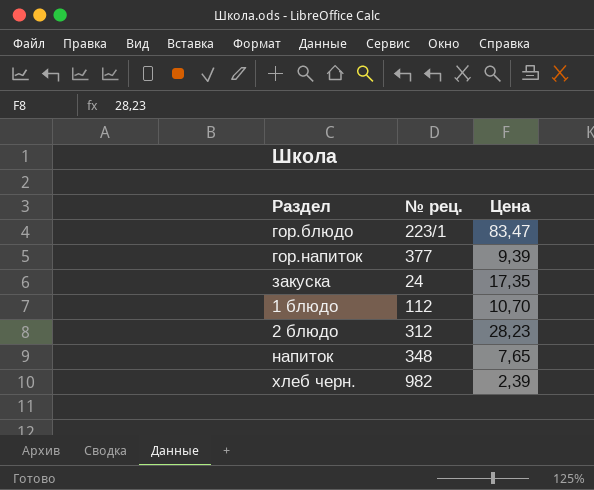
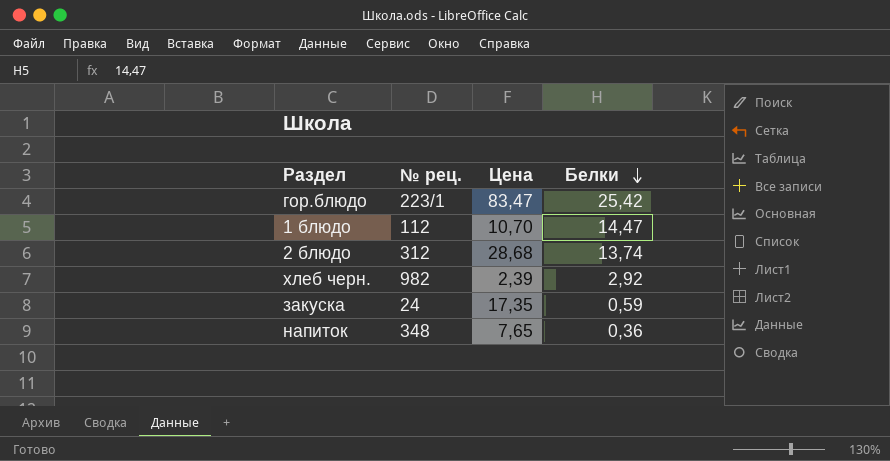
row order: none -> Белки descending
column Белки | position: none -> 4
row гор.напиток: 377 | 9,39 -> none
2 блюдо | Цена: 28,23 -> 28,68

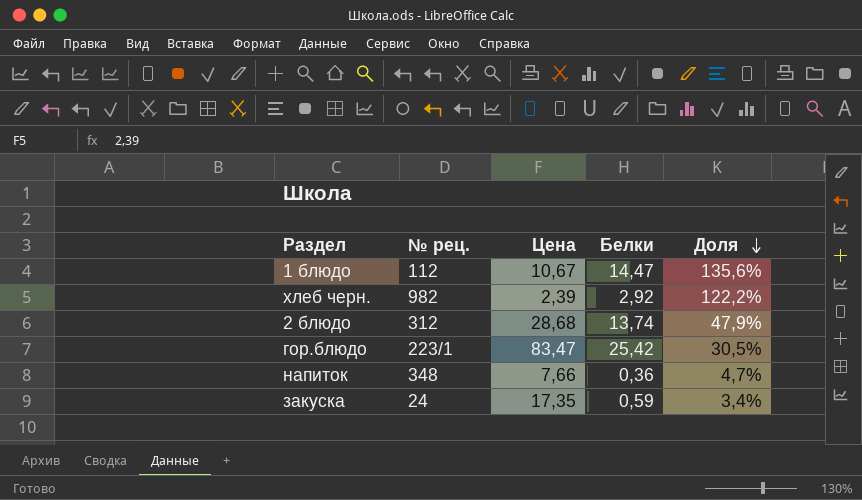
row order: Белки descending -> Доля descending
column Доля | formula: none -> [Белки] / [Цена]
1 блюдо | Цена: 10,70 -> 10,67
напиток | Цена: 7,65 -> 7,66

